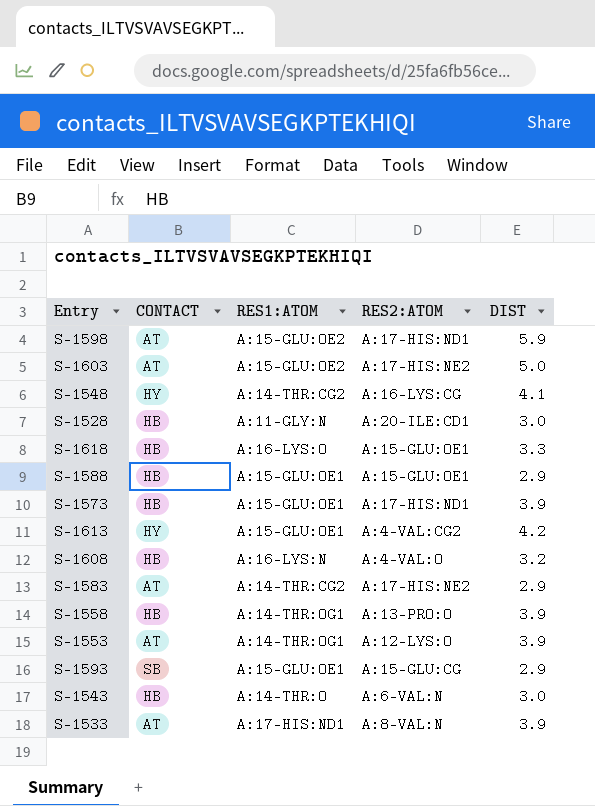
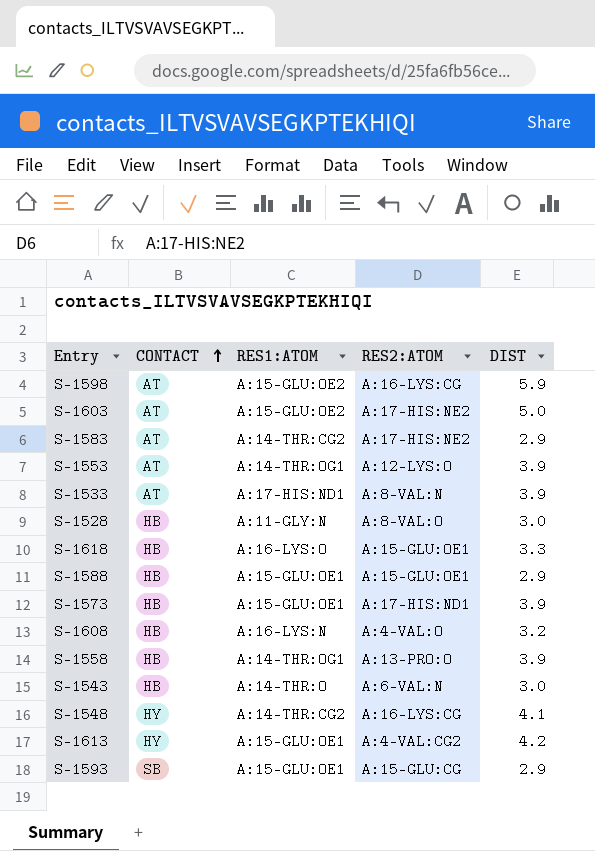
row order: none -> CONTACT ascending
S-1598 | RES2:ATOM: A:17-HIS:ND1 -> A:16-LYS:CG
S-1528 | RES2:ATOM: A:20-ILE:CD1 -> A:8-VAL:O

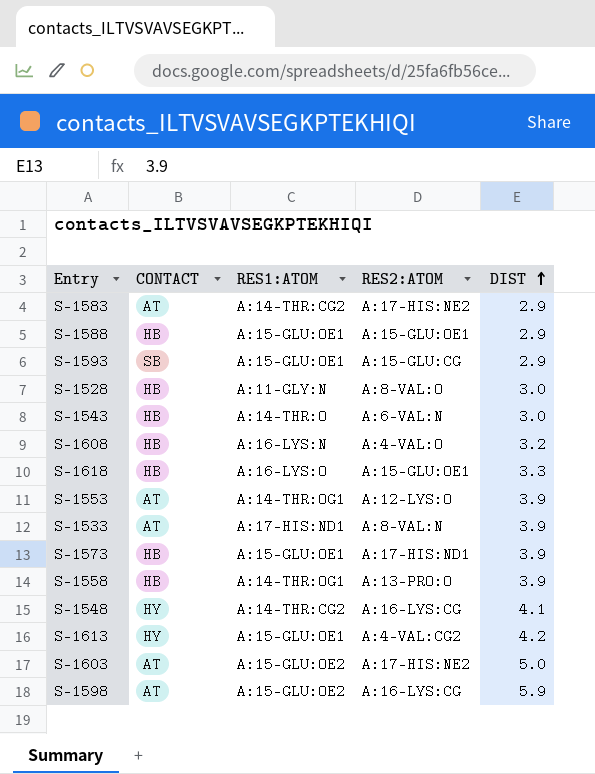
row order: CONTACT ascending -> DIST ascending

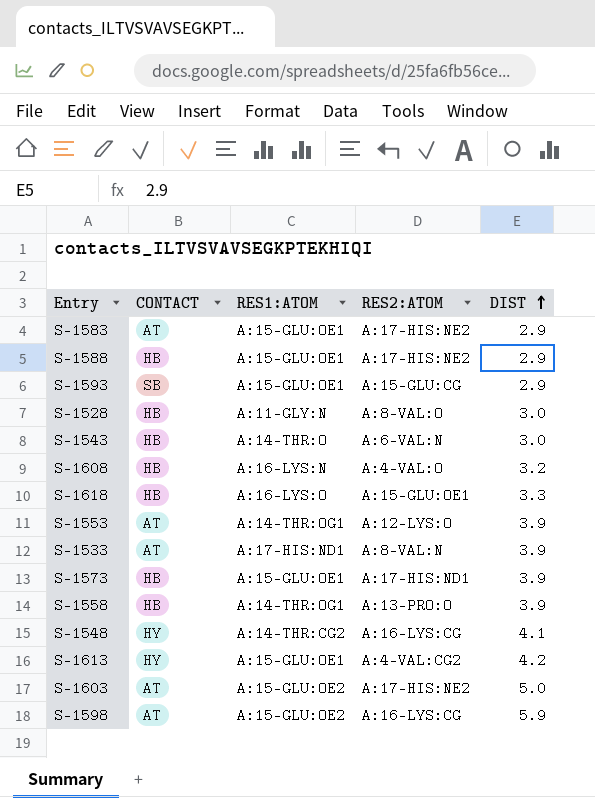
S-1583 | RES1:ATOM: A:14-THR:CG2 -> A:15-GLU:OE1
S-1588 | RES2:ATOM: A:15-GLU:OE1 -> A:17-HIS:NE2

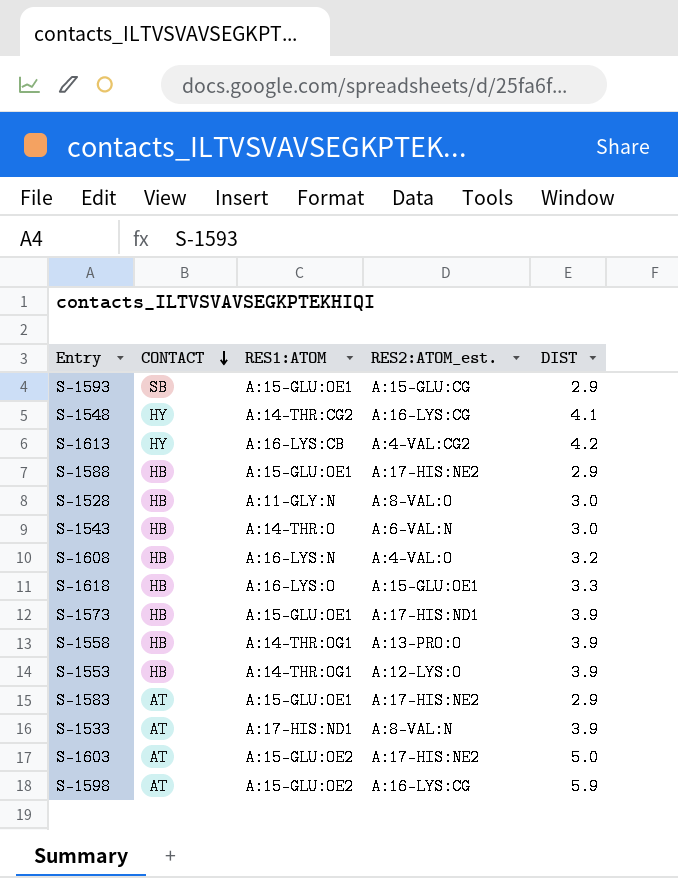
row order: DIST ascending -> CONTACT descending
column name: RES2:ATOM -> RES2:ATOM_est.
S-1613 | RES1:ATOM: A:15-GLU:OE1 -> A:16-LYS:CB
S-1553 | CONTACT: AT -> HB

